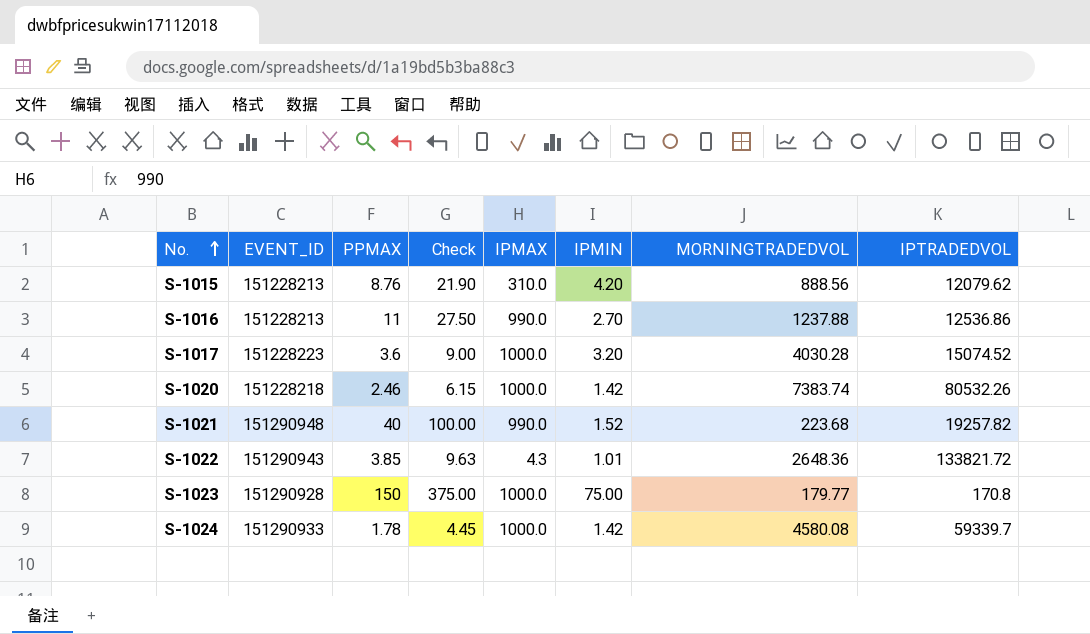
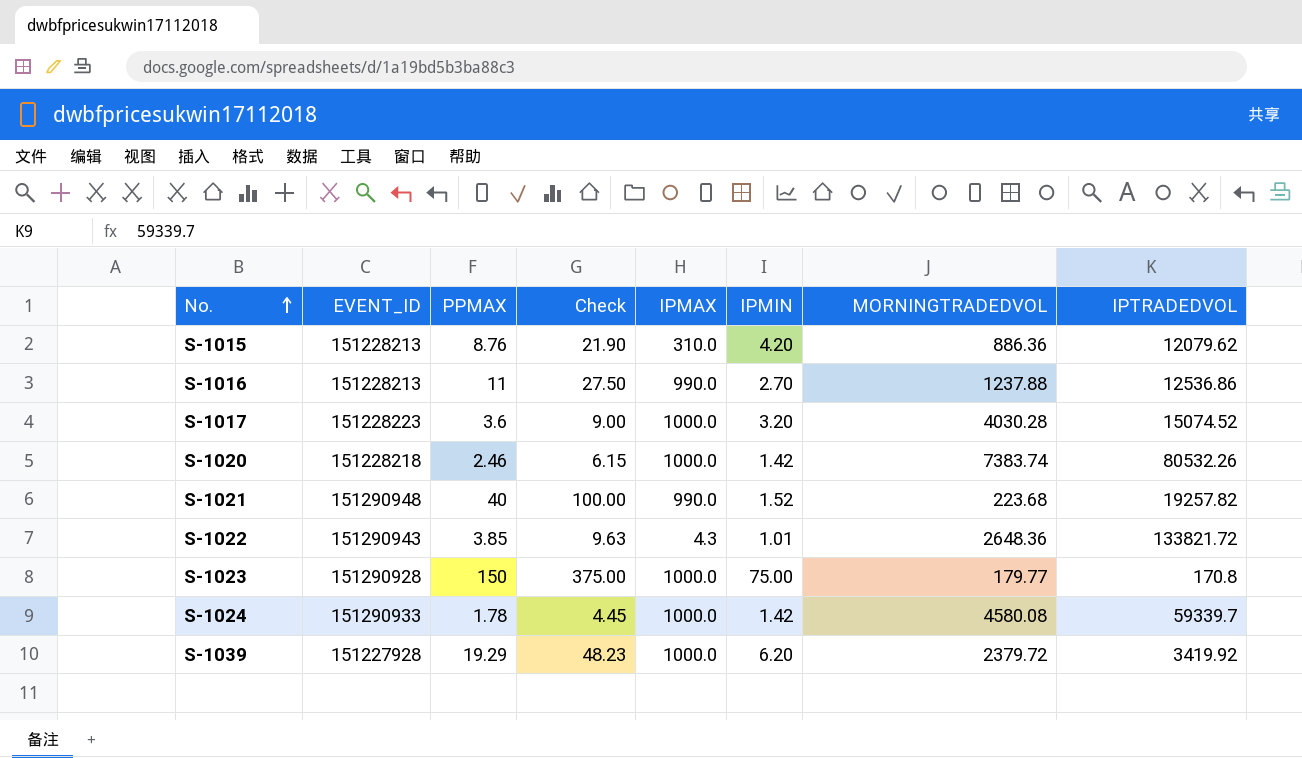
S-1015 | MORNINGTRADEDVOL: 888.56 -> 886.36
row S-1039: none -> 151227928 | 19.29 | 48.23 | 1000.0 | 6.20 | 2379.72 | 3419.92

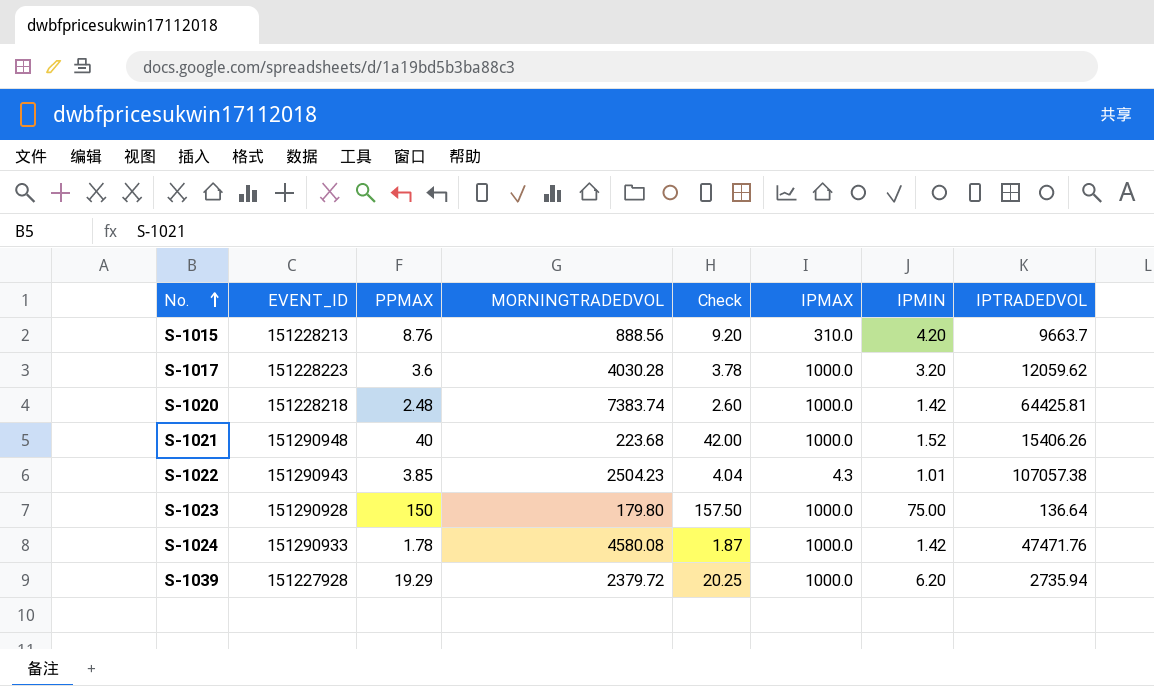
column MORNINGTRADEDVOL | position: 7 -> 4
column Check | formula: [PPMAX] * 2.5 -> [PPMAX] * 1.05
row S-1016: 151228213 | 11 | 27.50 | 990.0 | 2.70 | 1237.88 | 12536.86 -> none
S-1015 | MORNINGTRADEDVOL: 886.36 -> 888.56
S-1015 | IPTRADEDVOL: 12079.62 -> 9663.7
S-1017 | IPTRADEDVOL: 15074.52 -> 12059.62
S-1020 | PPMAX: 2.46 -> 2.48
S-1020 | IPTRADEDVOL: 80532.26 -> 64425.81
S-1021 | IPMAX: 990.0 -> 1000.0
S-1021 | IPTRADEDVOL: 19257.82 -> 15406.26
S-1022 | MORNINGTRADEDVOL: 2648.36 -> 2504.23
S-1022 | IPTRADEDVOL: 133821.72 -> 107057.38
S-1023 | MORNINGTRADEDVOL: 179.77 -> 179.80
S-1023 | IPTRADEDVOL: 170.8 -> 136.64
S-1024 | IPTRADEDVOL: 59339.7 -> 47471.76
S-1039 | IPTRADEDVOL: 3419.92 -> 2735.94

